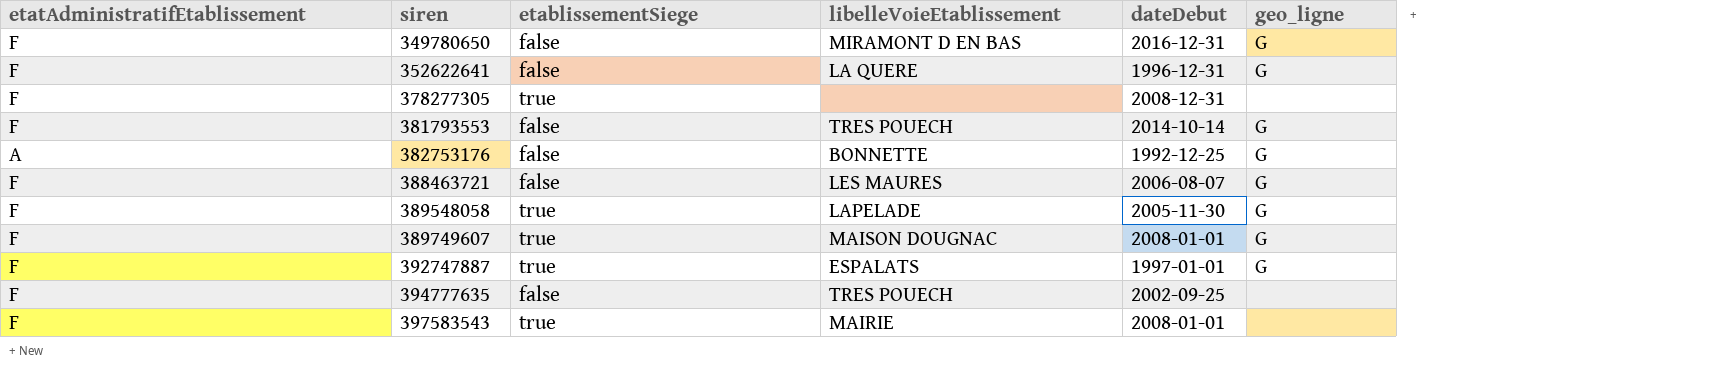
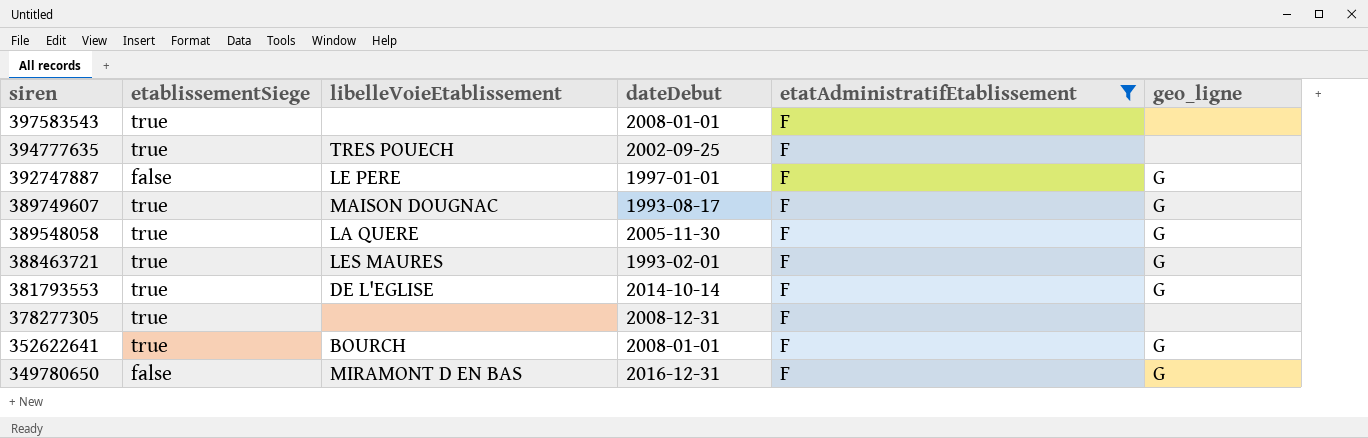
filter: none -> etatAdministratifEtablissement = F
row order: siren ascending -> siren descending
column etatAdministratifEtablissement | position: 1 -> 5
397583543 | libelleVoieEtablissement: MAIRIE -> none
394777635 | etablissementSiege: false -> true
392747887 | etablissementSiege: true -> false
392747887 | libelleVoieEtablissement: ESPALATS -> LE PERE
389749607 | dateDebut: 2008-01-01 -> 1993-08-17
389548058 | libelleVoieEtablissement: LAPELADE -> LA QUERE
388463721 | etablissementSiege: false -> true
388463721 | dateDebut: 2006-08-07 -> 1993-02-01
381793553 | etablissementSiege: false -> true
381793553 | libelleVoieEtablissement: TRES POUECH -> DE L'EGLISE
352622641 | etablissementSiege: false -> true
352622641 | libelleVoieEtablissement: LA QUERE -> BOURCH
352622641 | dateDebut: 1996-12-31 -> 2008-01-01

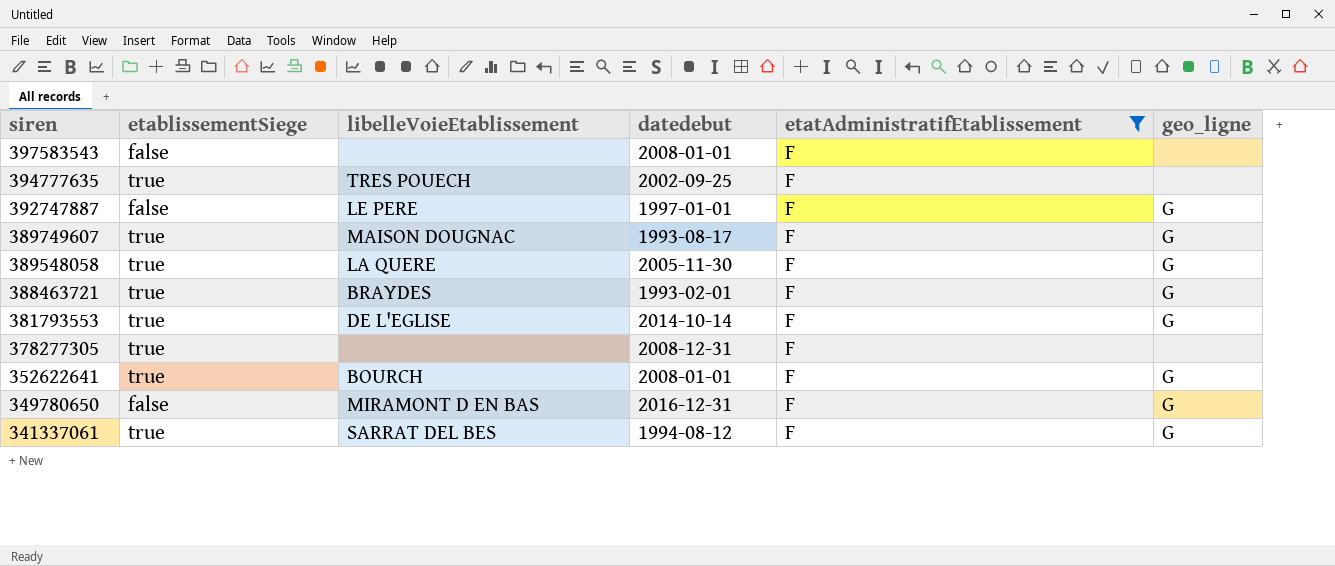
column name: dateDebut -> datedebut
397583543 | etablissementSiege: true -> false
388463721 | libelleVoieEtablissement: LES MAURES -> BRAYDES
row 341337061: none -> true | SARRAT DEL BES | 1994-08-12 | F | G

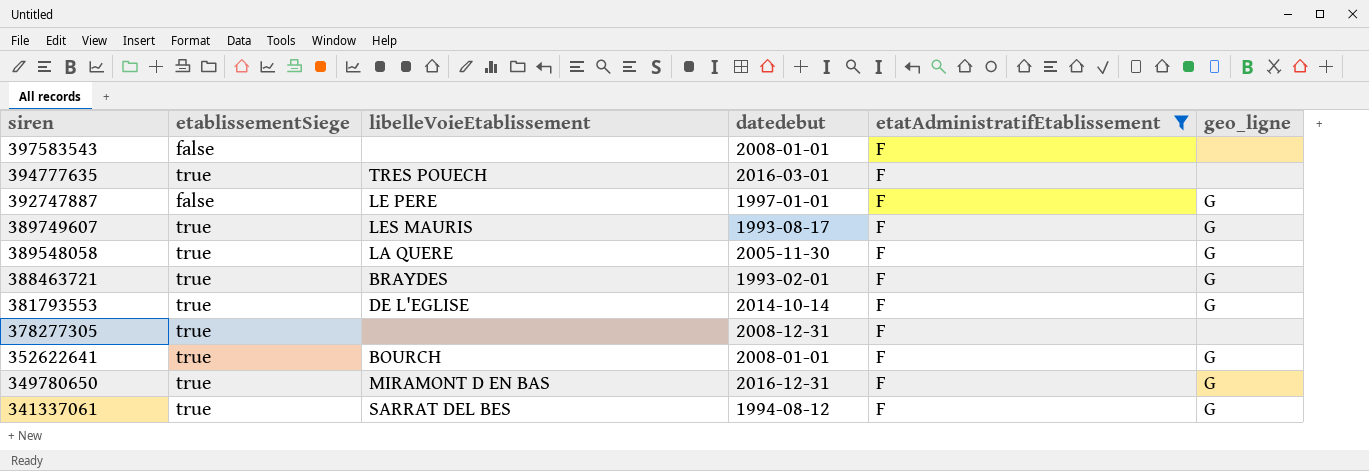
394777635 | datedebut: 2002-09-25 -> 2016-03-01
389749607 | libelleVoieEtablissement: MAISON DOUGNAC -> LES MAURIS
349780650 | etablissementSiege: false -> true

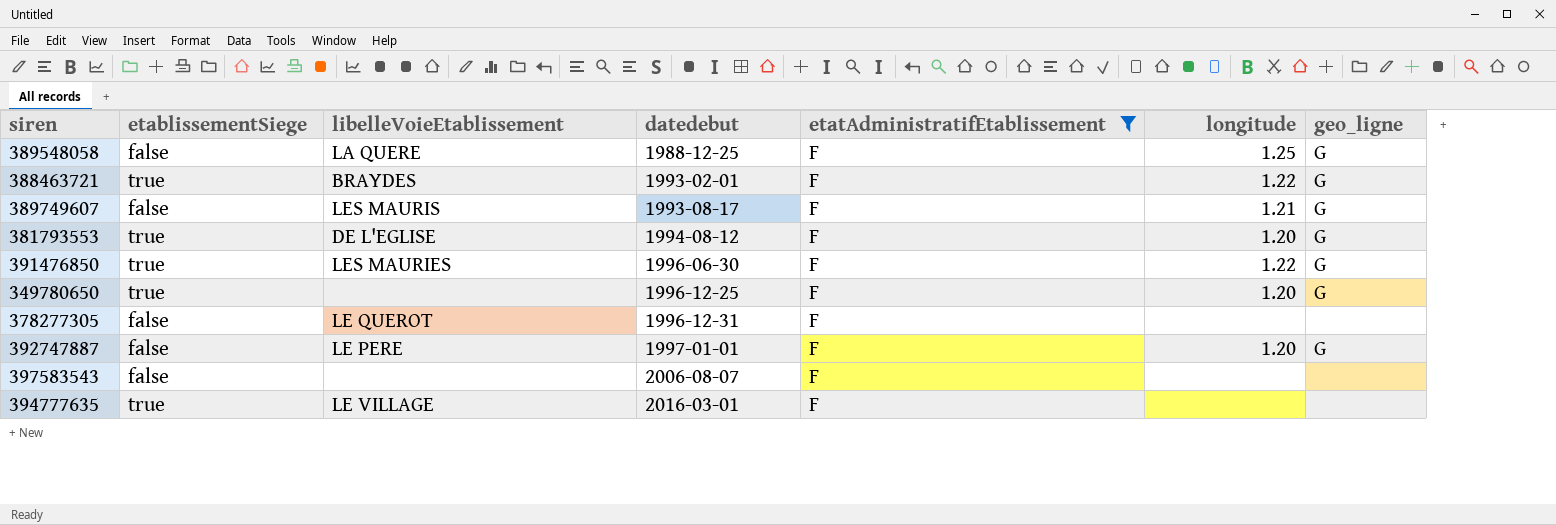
row order: siren descending -> datedebut ascending
column longitude | position: none -> 6
row 352622641: true | BOURCH | 2008-01-01 | F | G -> none
row 341337061: true | SARRAT DEL BES | 1994-08-12 | F | G -> none
389548058 | etablissementSiege: true -> false
389548058 | datedebut: 2005-11-30 -> 1988-12-25
389749607 | etablissementSiege: true -> false
381793553 | datedebut: 2014-10-14 -> 1994-08-12
row 391476850: none -> true | LES MAURIES | 1996-06-30 | F | 1.22 | G
349780650 | libelleVoieEtablissement: MIRAMONT D EN BAS -> none
349780650 | datedebut: 2016-12-31 -> 1996-12-25
378277305 | etablissementSiege: true -> false
378277305 | libelleVoieEtablissement: none -> LE QUEROT
378277305 | datedebut: 2008-12-31 -> 1996-12-31
397583543 | datedebut: 2008-01-01 -> 2006-08-07
394777635 | libelleVoieEtablissement: TRES POUECH -> LE VILLAGE

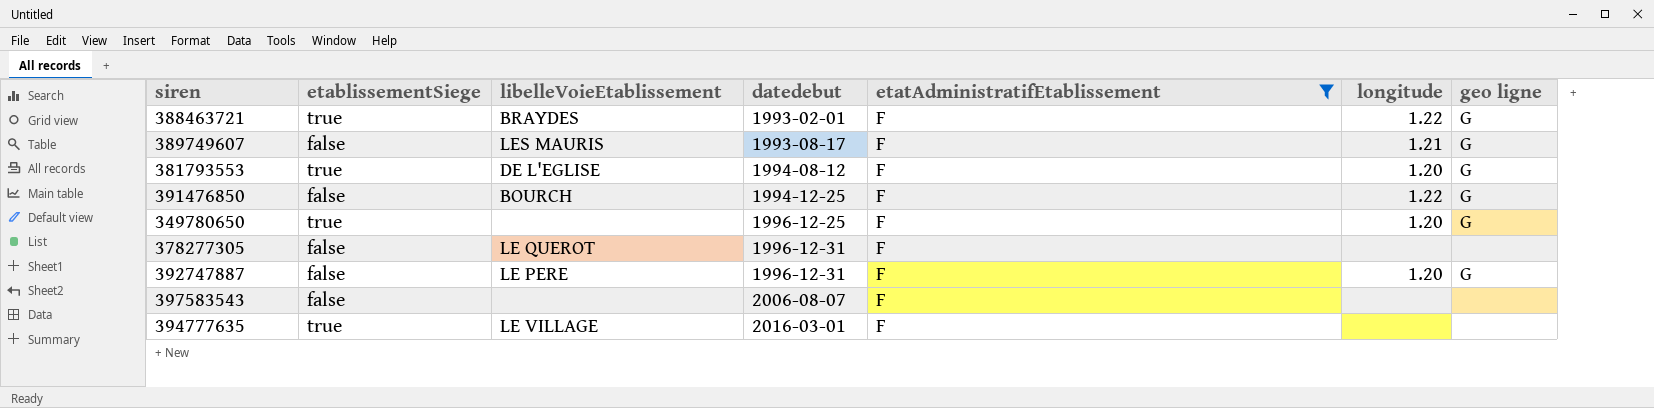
column name: geo_ligne -> geo ligne
row 389548058: false | LA QUERE | 1988-12-25 | F | 1.25 | G -> none
391476850 | etablissementSiege: true -> false
391476850 | libelleVoieEtablissement: LES MAURIES -> BOURCH
391476850 | datedebut: 1996-06-30 -> 1994-12-25
392747887 | datedebut: 1997-01-01 -> 1996-12-31

